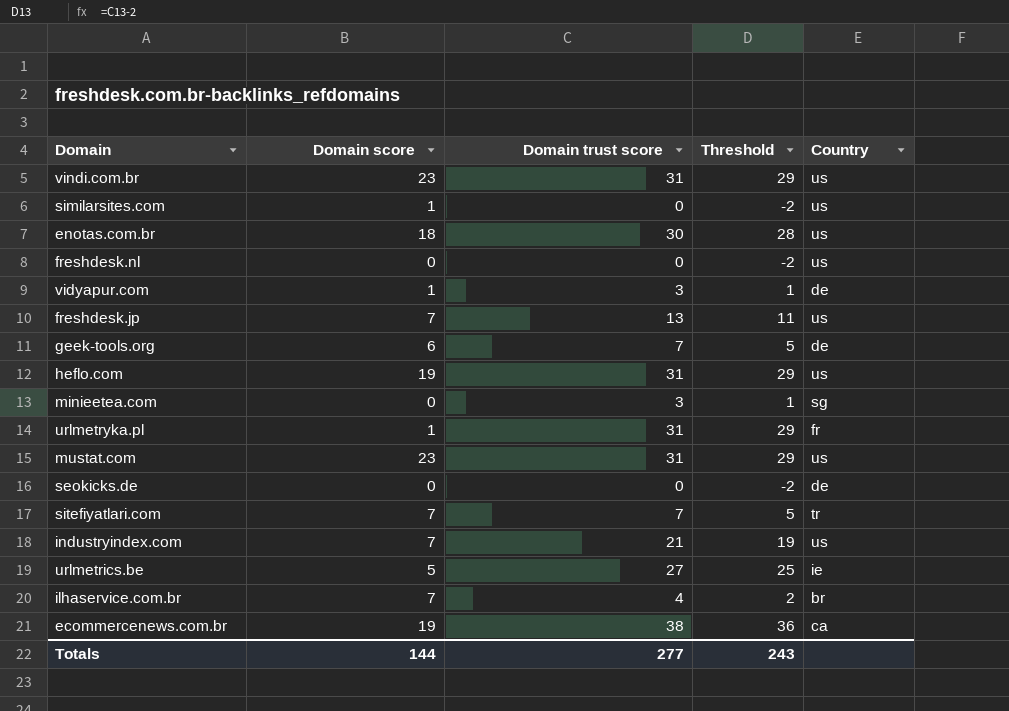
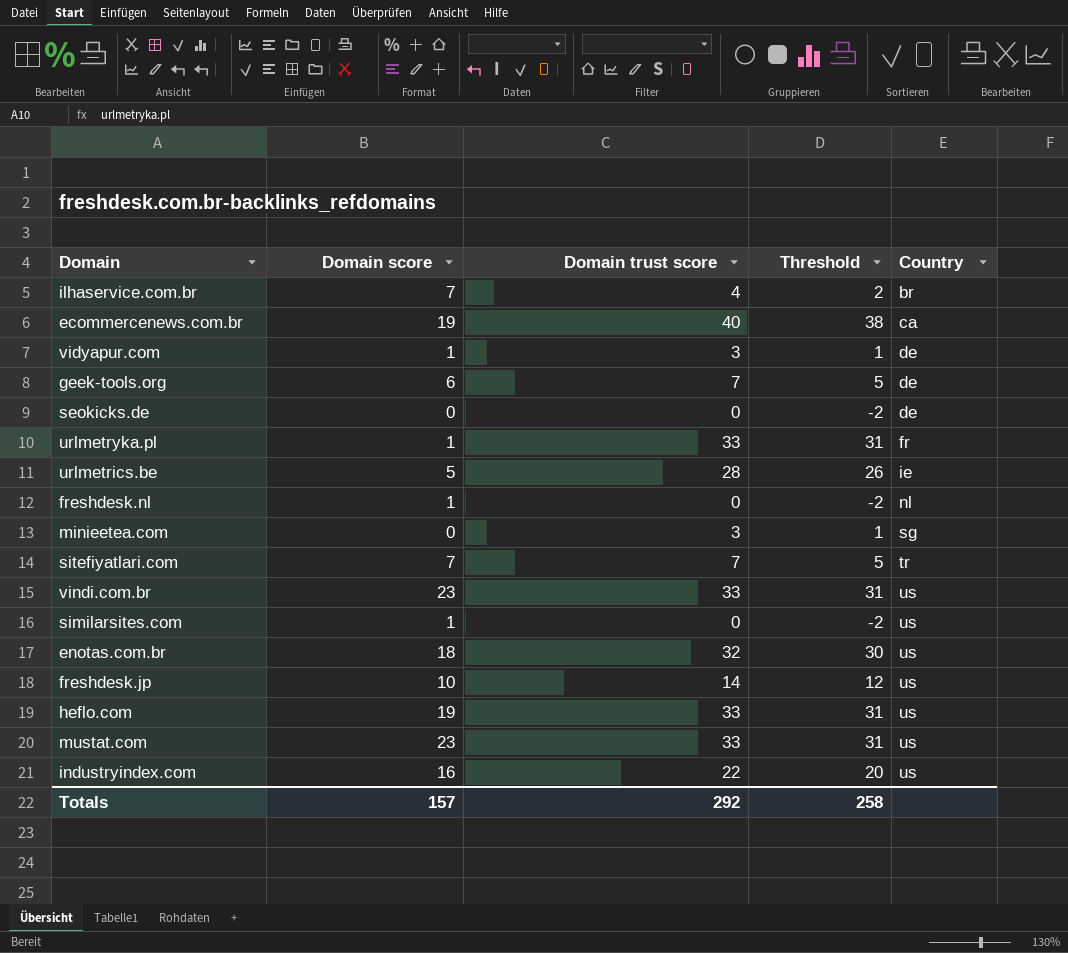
row order: none -> Country ascending
ecommercenews.com.br | Domain trust score: 38 -> 40
ecommercenews.com.br | Threshold: 36 -> 38
urlmetryka.pl | Domain trust score: 31 -> 33
urlmetryka.pl | Threshold: 29 -> 31
urlmetrics.be | Domain trust score: 27 -> 28
urlmetrics.be | Threshold: 25 -> 26
freshdesk.nl | Domain score: 0 -> 1
freshdesk.nl | Country: us -> nl
vindi.com.br | Domain trust score: 31 -> 33
vindi.com.br | Threshold: 29 -> 31
enotas.com.br | Domain trust score: 30 -> 32
enotas.com.br | Threshold: 28 -> 30
freshdesk.jp | Domain score: 7 -> 10
freshdesk.jp | Domain trust score: 13 -> 14
freshdesk.jp | Threshold: 11 -> 12
heflo.com | Domain trust score: 31 -> 33
heflo.com | Threshold: 29 -> 31
mustat.com | Domain trust score: 31 -> 33
mustat.com | Threshold: 29 -> 31
industryindex.com | Domain score: 7 -> 16
industryindex.com | Domain trust score: 21 -> 22
industryindex.com | Threshold: 19 -> 20
Totals | Domain score: 144 -> 157
Totals | Domain trust score: 277 -> 292
Totals | Threshold: 243 -> 258

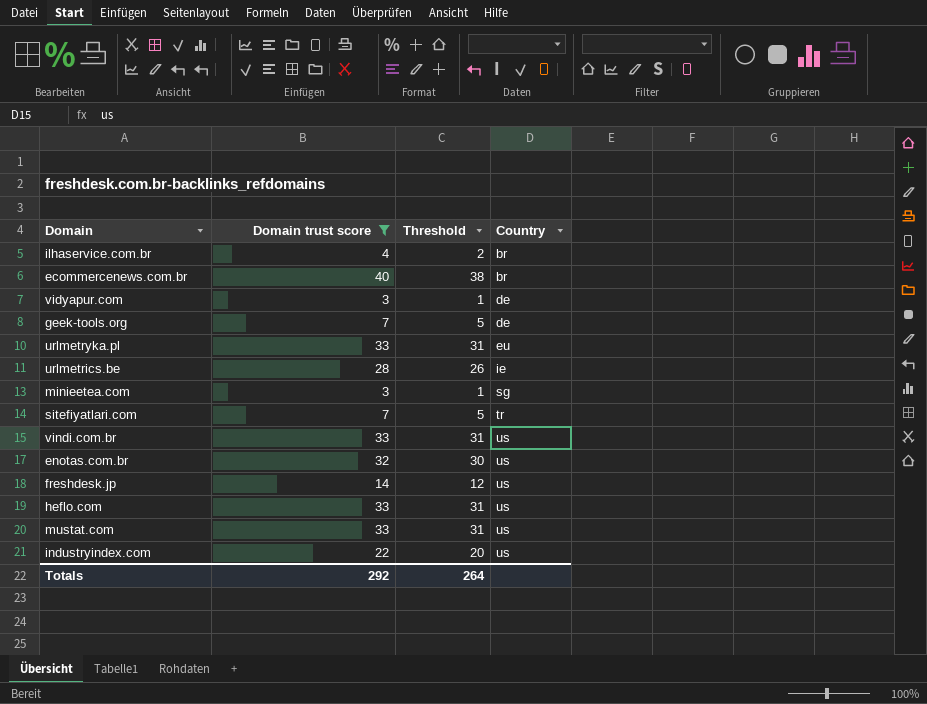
filter: none -> Domain trust score != 0
column Domain score | position: 2 -> none
ecommercenews.com.br | Country: ca -> br
urlmetryka.pl | Country: fr -> eu
Totals | Threshold: 258 -> 264

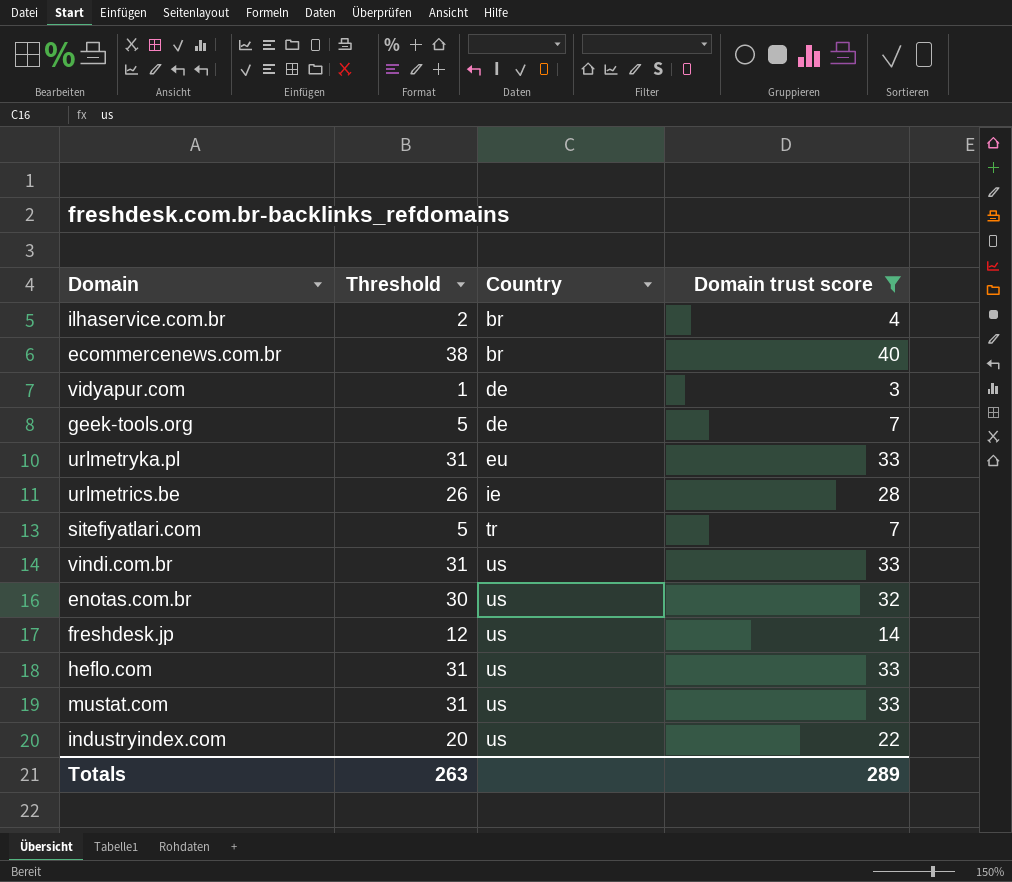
column Domain trust score | position: 2 -> 4
row minieetea.com: 3 | 1 | sg -> none
Totals | Threshold: 264 -> 263
Totals | Domain trust score: 292 -> 289

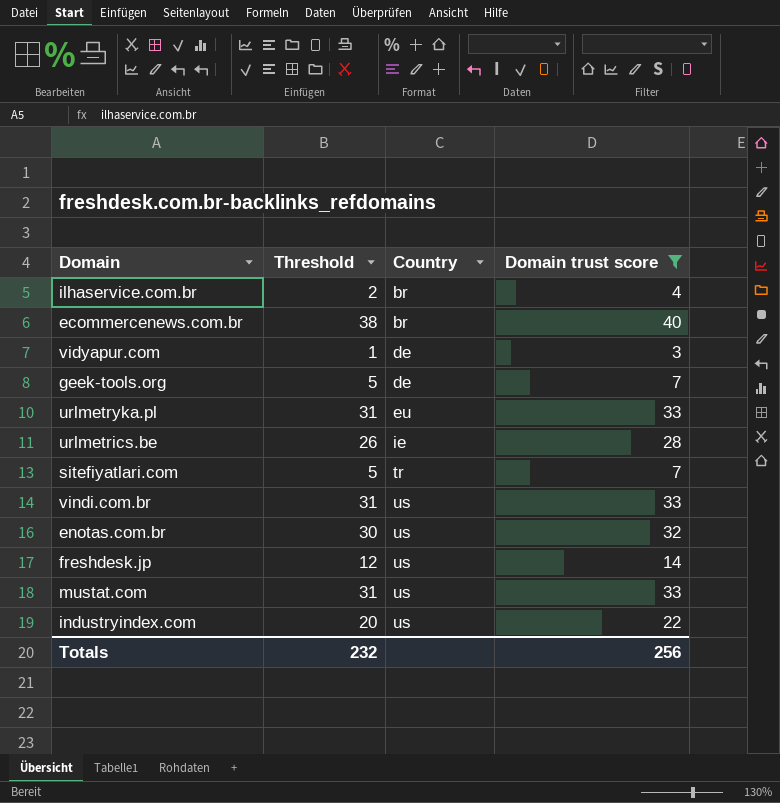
row heflo.com: 31 | us | 33 -> none
Totals | Threshold: 263 -> 232
Totals | Domain trust score: 289 -> 256

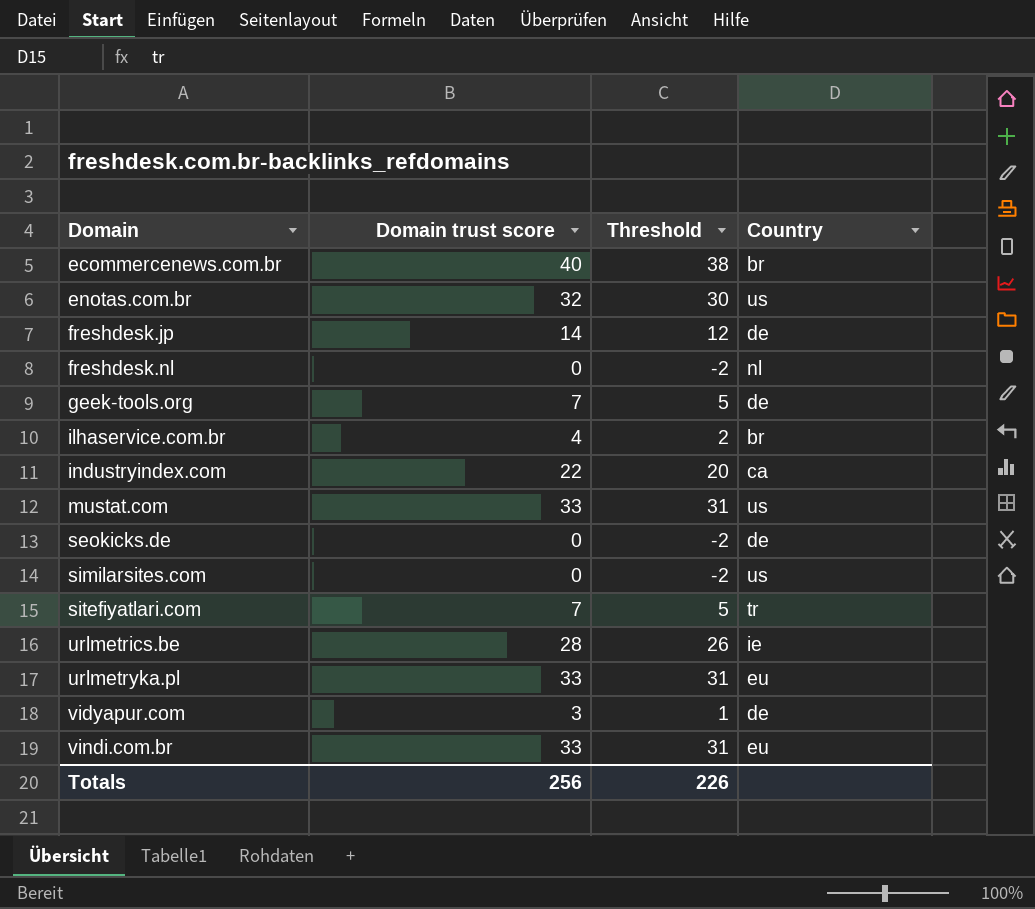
filter: Domain trust score != 0 -> none
row order: Country ascending -> Domain ascending
column Domain trust score | position: 4 -> 2
freshdesk.jp | Country: us -> de
industryindex.com | Country: us -> ca
vindi.com.br | Country: us -> eu
Totals | Threshold: 232 -> 226

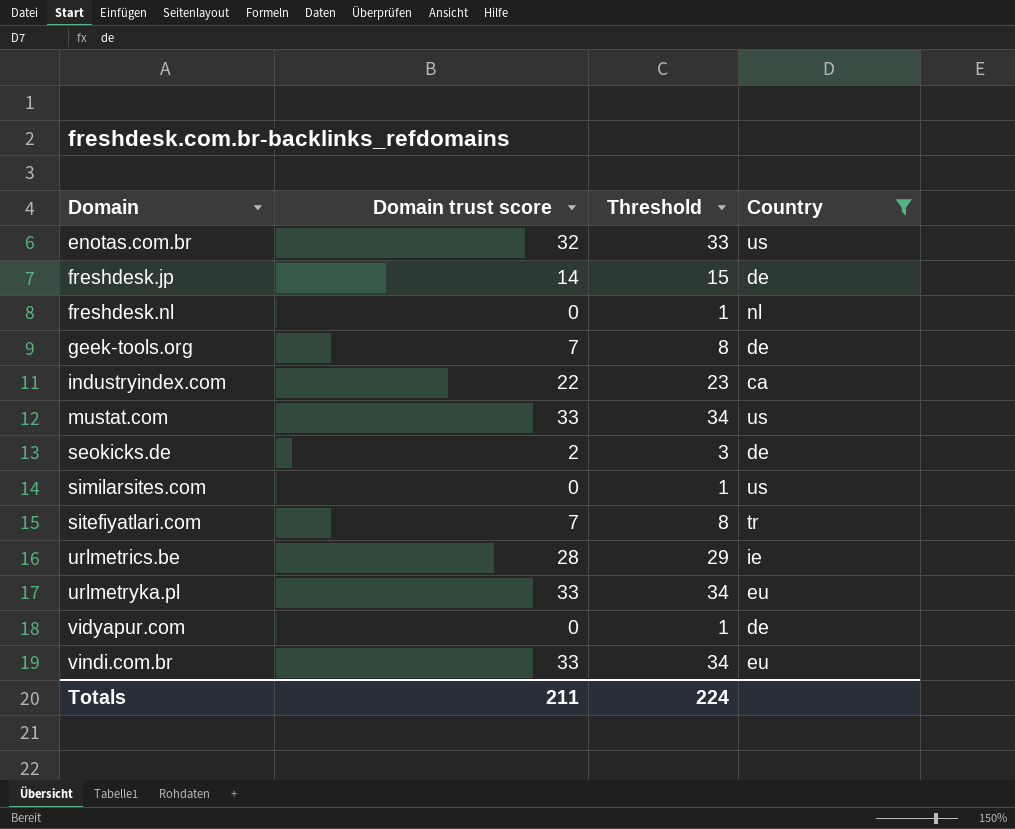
filter: none -> Country != br
column Threshold | formula: [Domain trust score] - 2 -> [Domain trust score] + 1
seokicks.de | Domain trust score: 0 -> 2
vidyapur.com | Domain trust score: 3 -> 0
Totals | Domain trust score: 256 -> 211
Totals | Threshold: 226 -> 224

